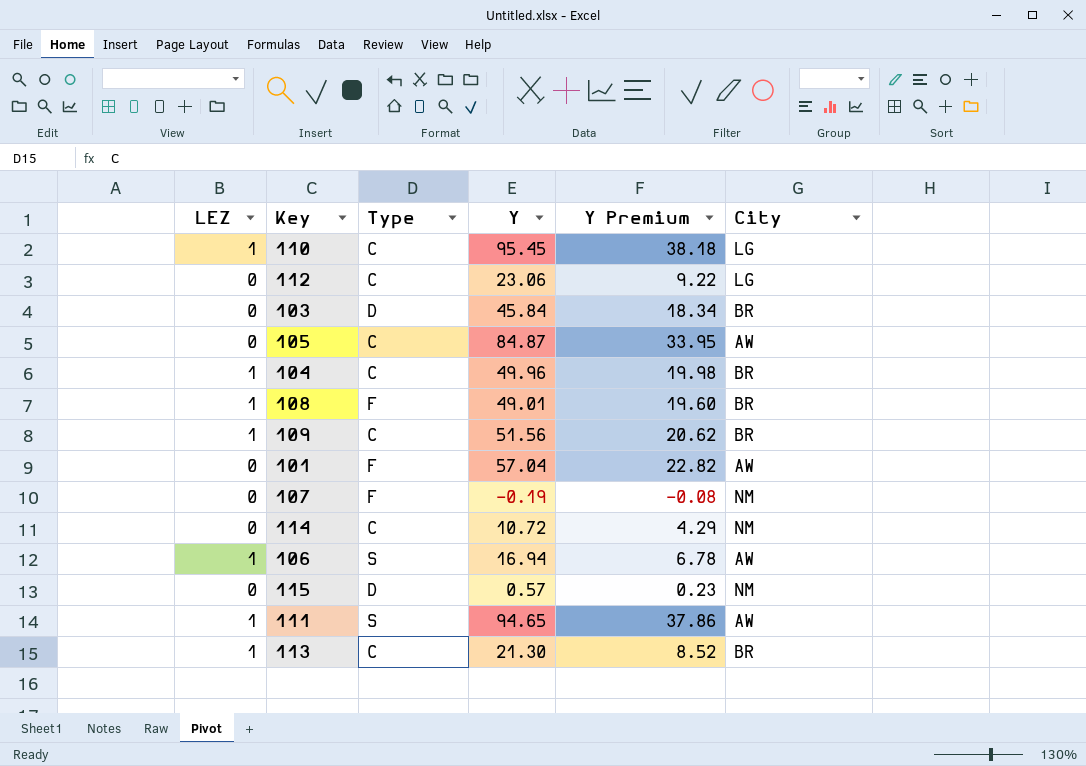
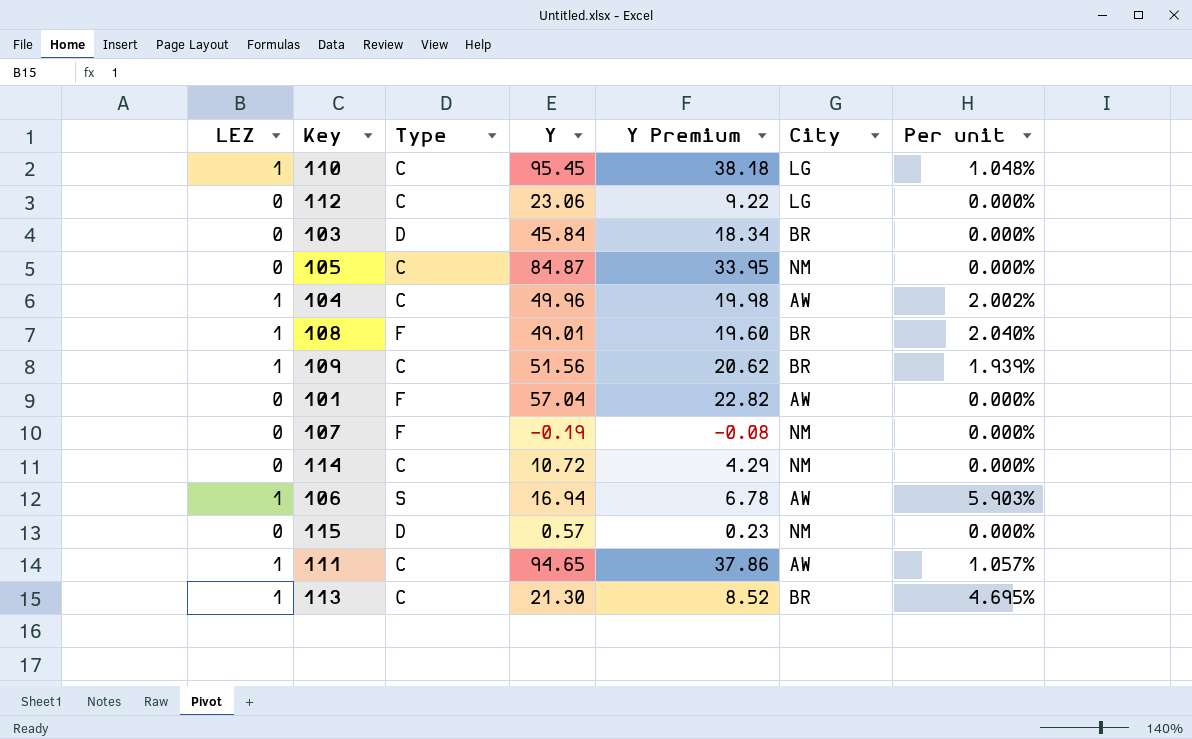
column Per unit | formula: none -> [LEZ] / [Y]
105 | City: AW -> NM
104 | City: BR -> AW
111 | Type: S -> C

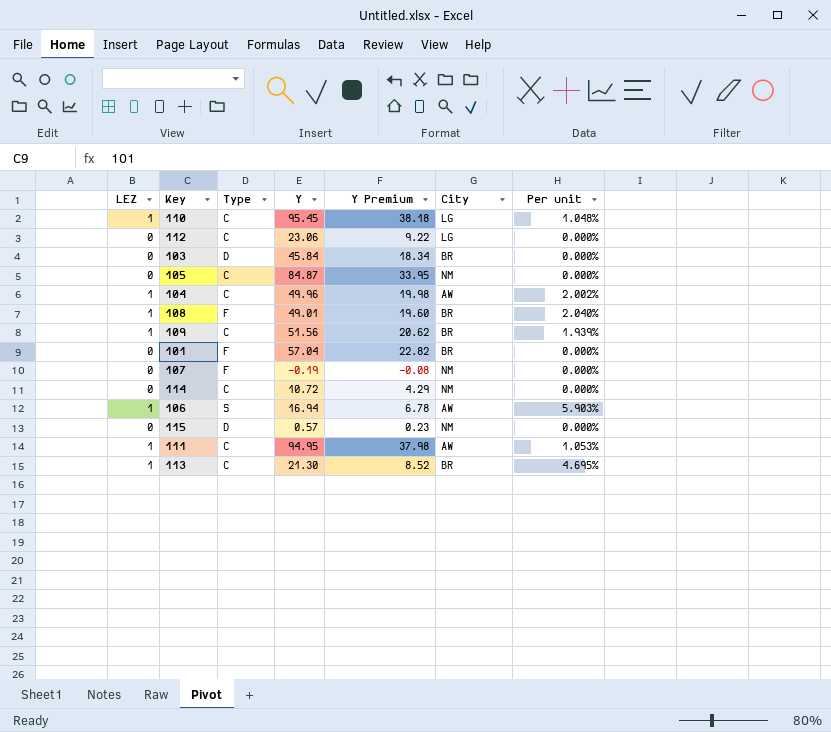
101 | City: AW -> BR
111 | Y: 94.65 -> 94.95
111 | Y Premium: 37.86 -> 37.98
111 | Per unit: 1.057% -> 1.053%

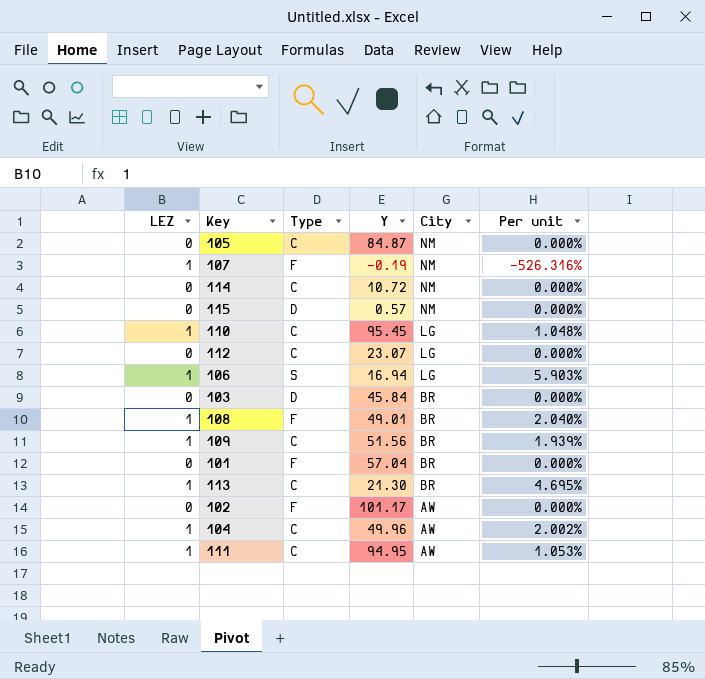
row order: none -> City descending
column Y Premium | formula: [Y] * 0.4 -> none
107 | LEZ: 0 -> 1
107 | Per unit: 0.000% -> -526.316%
112 | Y: 23.06 -> 23.07
106 | City: AW -> LG
row 102: none -> 0 | F | 101.17 | AW | 0.000%

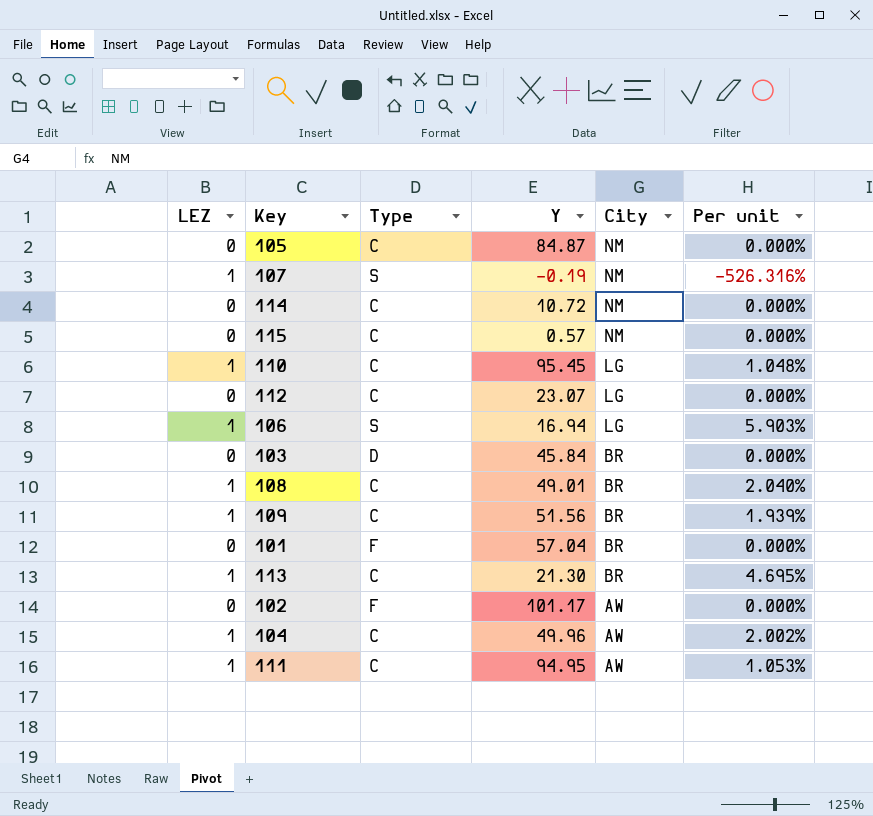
107 | Type: F -> S
115 | Type: D -> C
108 | Type: F -> C

